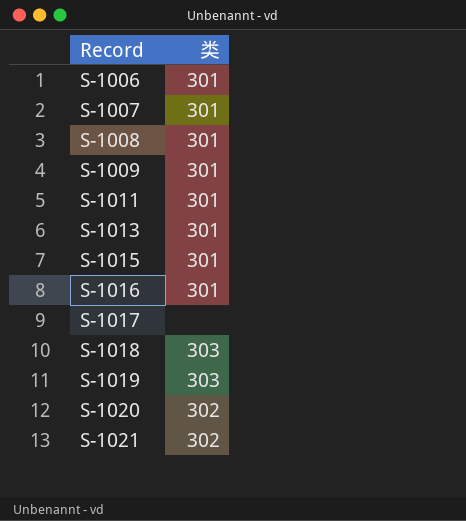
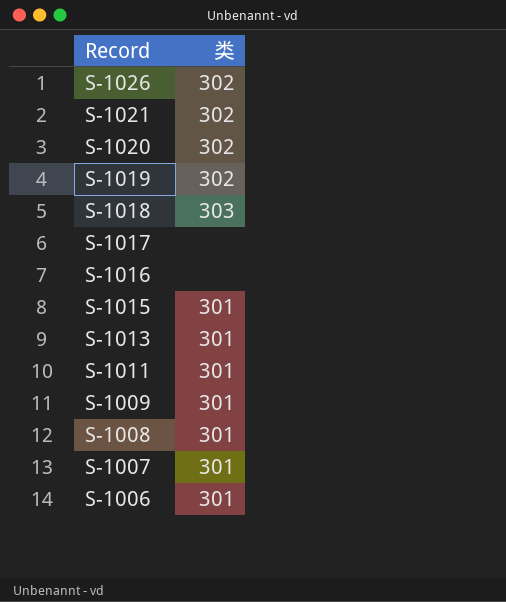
row order: Record ascending -> Record descending
row S-1026: none -> 302
S-1019 | 类: 303 -> 302
S-1016 | 类: 301 -> none

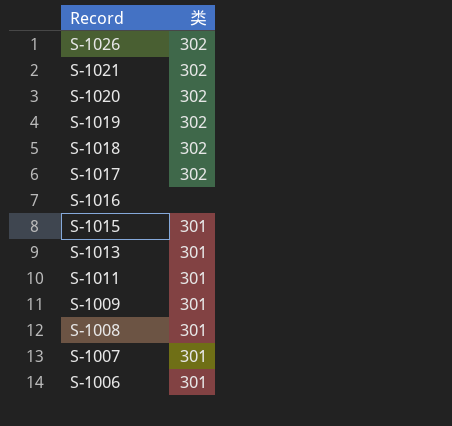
S-1018 | 类: 303 -> 302
S-1017 | 类: none -> 302

